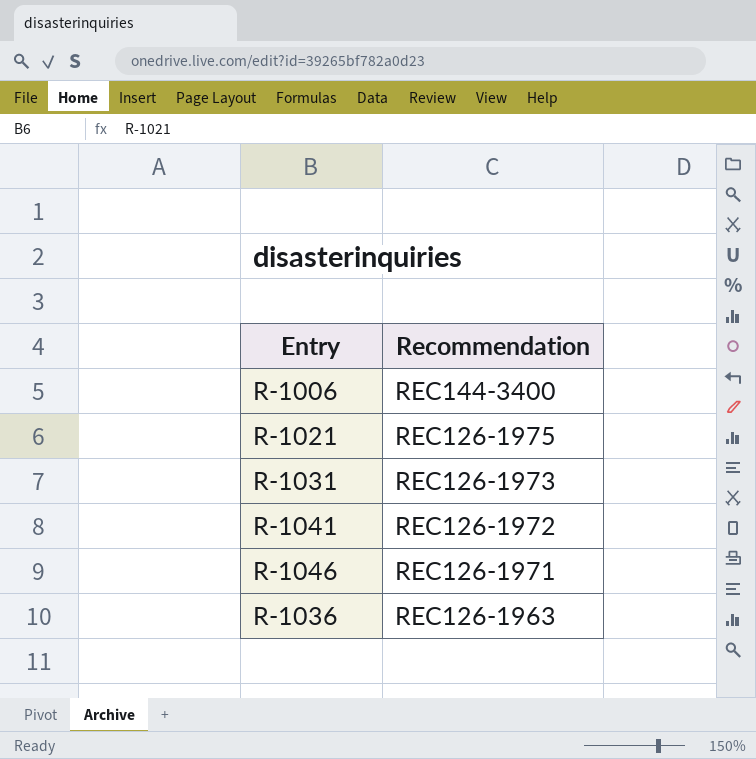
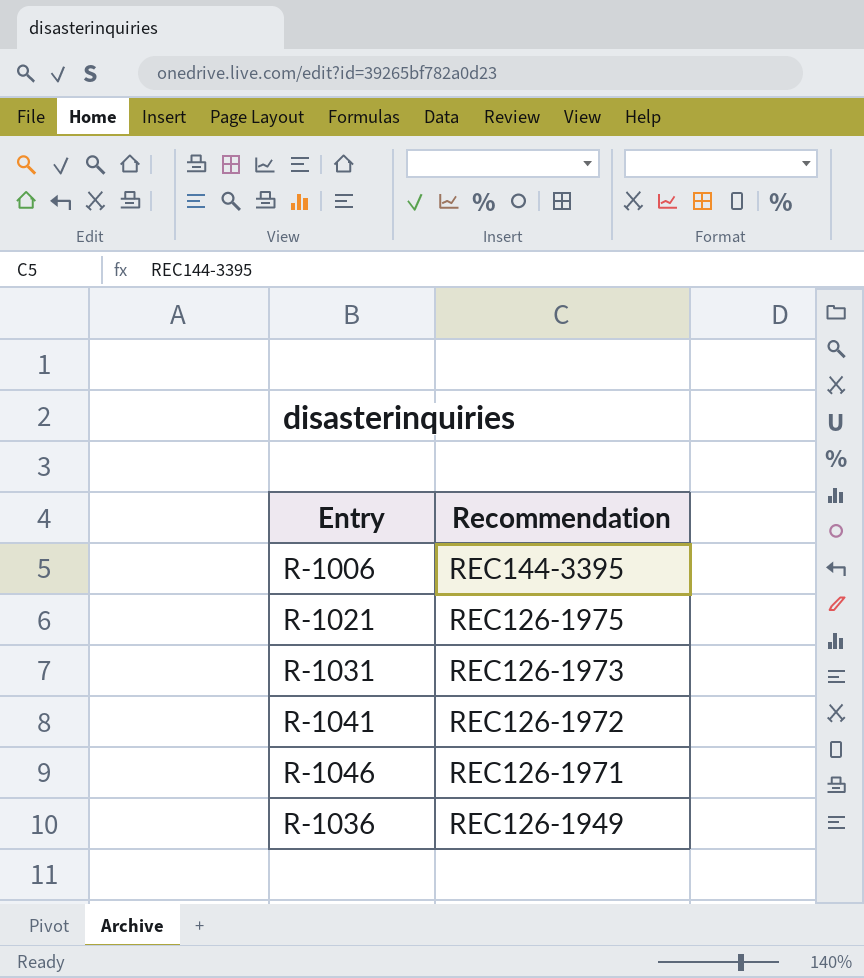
R-1006 | Recommendation: REC144-3400 -> REC144-3395
R-1036 | Recommendation: REC126-1963 -> REC126-1949

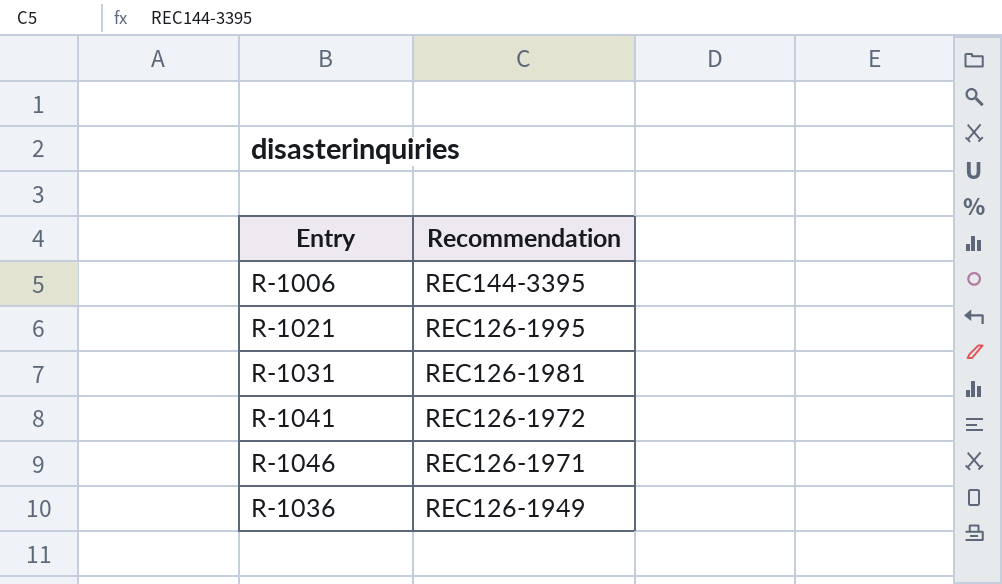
R-1021 | Recommendation: REC126-1975 -> REC126-1995
R-1031 | Recommendation: REC126-1973 -> REC126-1981

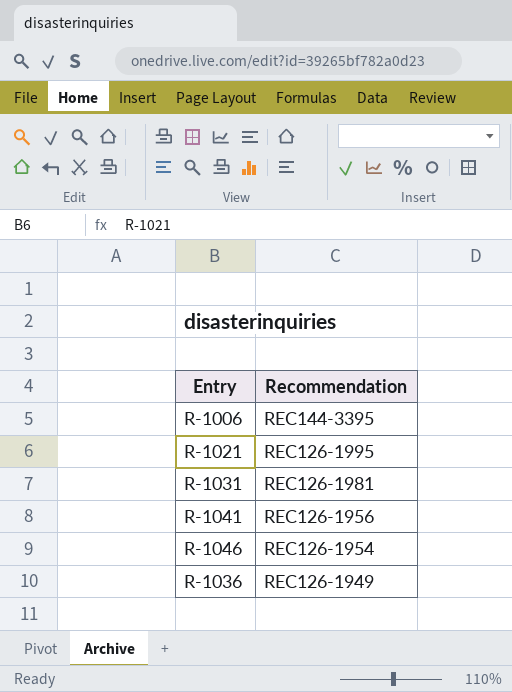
R-1041 | Recommendation: REC126-1972 -> REC126-1956
R-1046 | Recommendation: REC126-1971 -> REC126-1954

